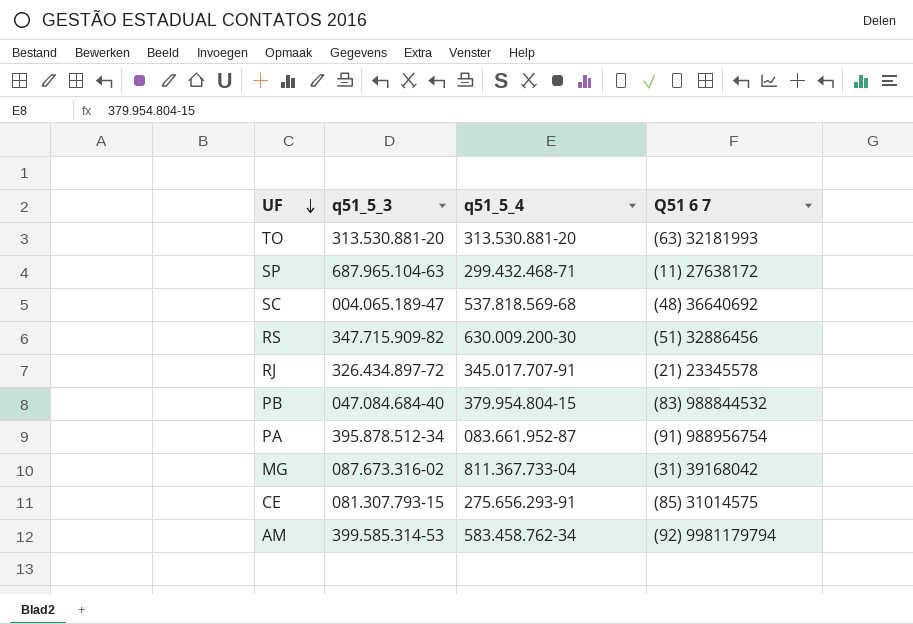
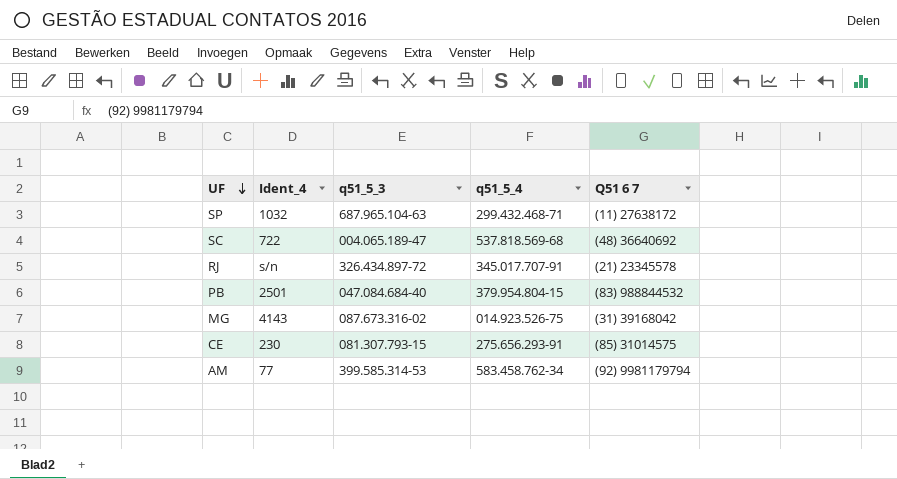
column Ident_4 | position: none -> 2
row TO: 313.530.881-20 | 313.530.881-20 | (63) 32181993 -> none
row RS: 347.715.909-82 | 630.009.200-30 | (51) 32886456 -> none
row PA: 395.878.512-34 | 083.661.952-87 | (91) 988956754 -> none
MG | q51_5_4: 811.367.733-04 -> 014.923.526-75

